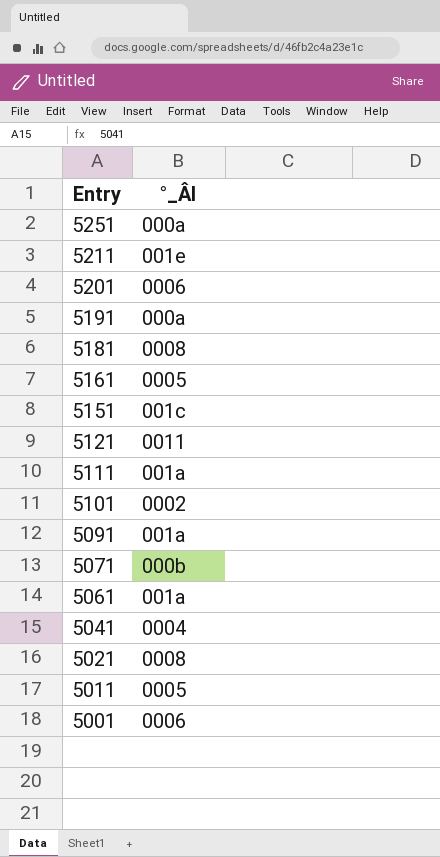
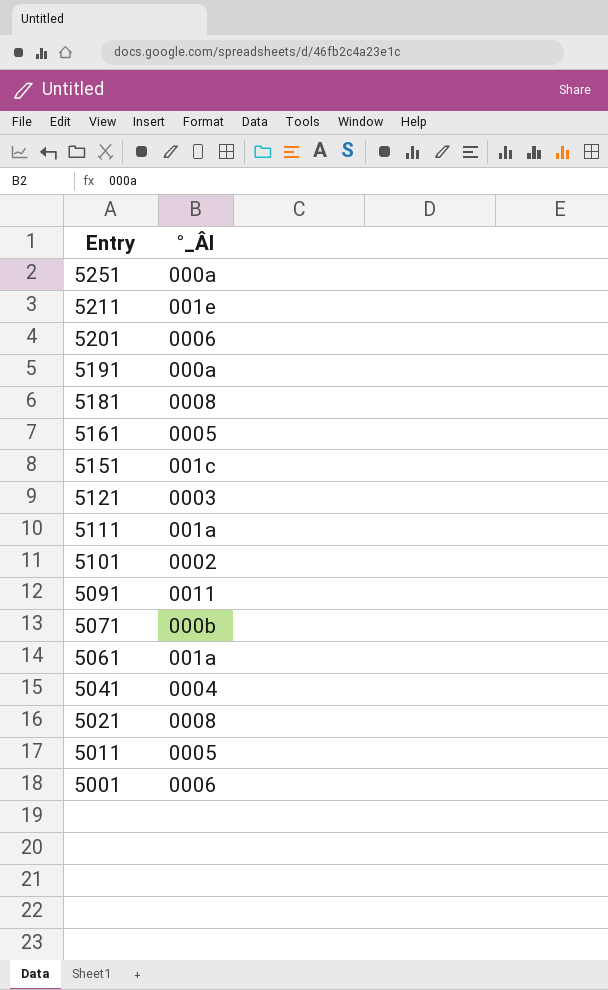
5121 | °_ÂI: 0011 -> 0003
5091 | °_ÂI: 001a -> 0011

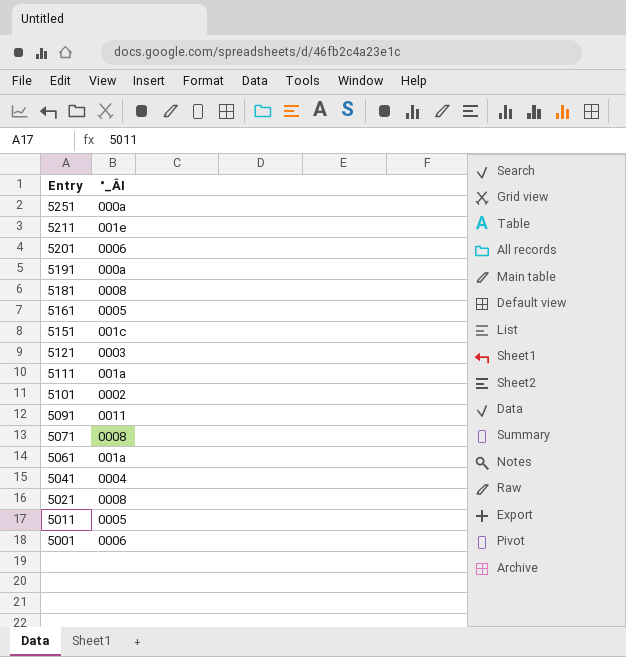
5071 | °_ÂI: 000b -> 0008

